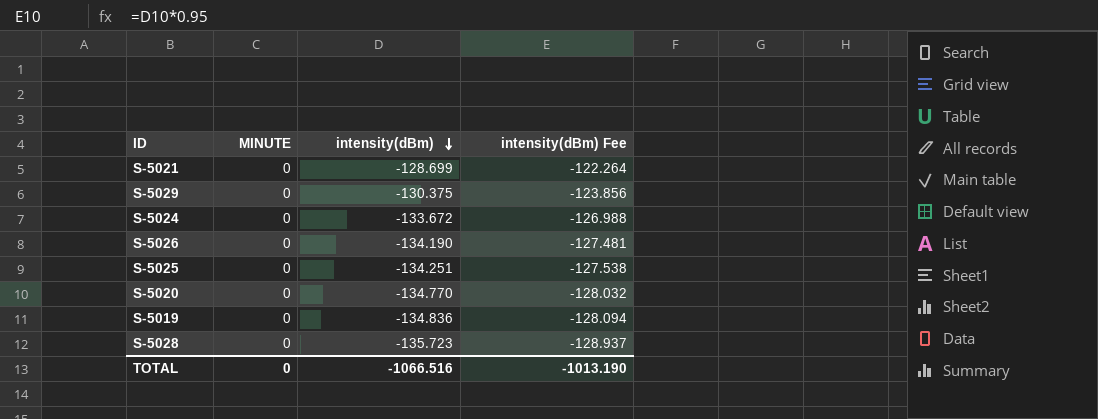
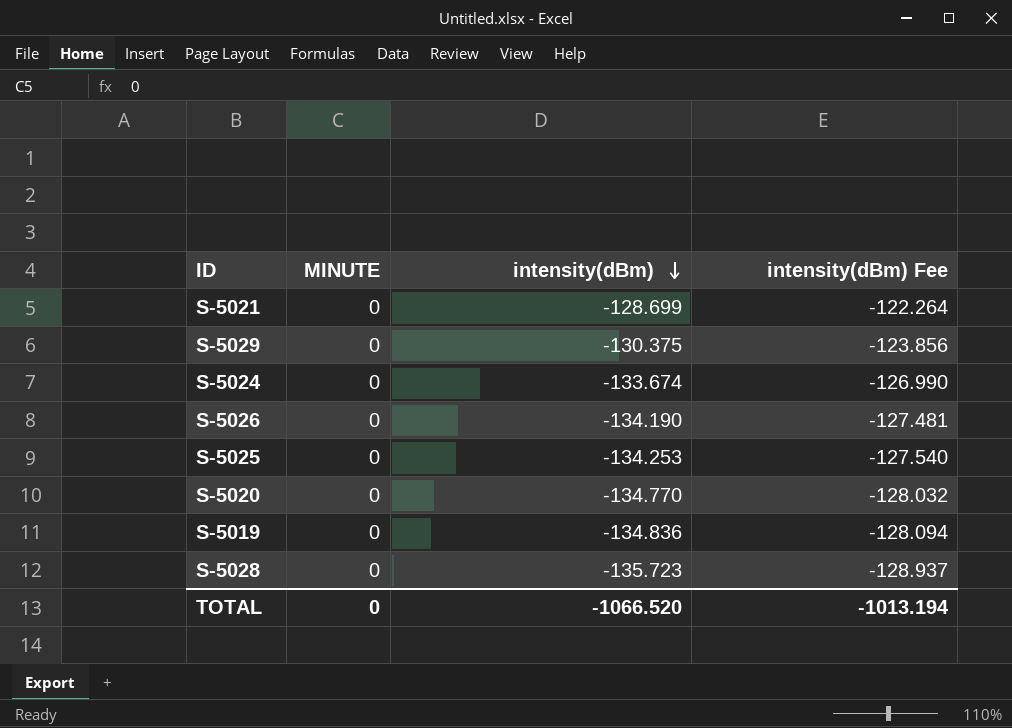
S-5024 | intensity(dBm): -133.672 -> -133.674
S-5024 | intensity(dBm) Fee: -126.988 -> -126.990
S-5025 | intensity(dBm): -134.251 -> -134.253
S-5025 | intensity(dBm) Fee: -127.538 -> -127.540
TOTAL | intensity(dBm): -1066.516 -> -1066.520
TOTAL | intensity(dBm) Fee: -1013.190 -> -1013.194

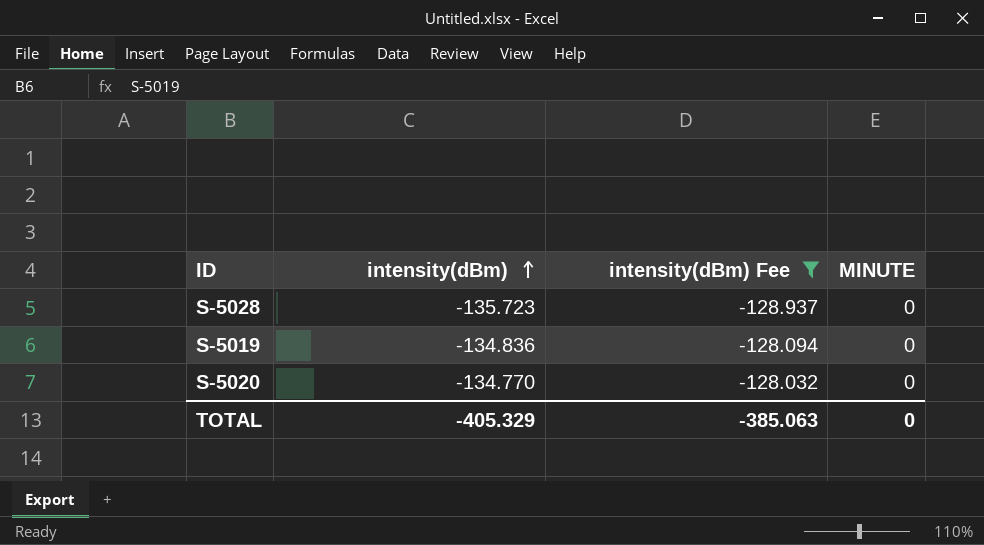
filter: none -> intensity(dBm) Fee <= -128.032
row order: intensity(dBm) descending -> intensity(dBm) ascending
column MINUTE | position: 2 -> 4
TOTAL | intensity(dBm): -1066.520 -> -405.329
TOTAL | intensity(dBm) Fee: -1013.194 -> -385.063

